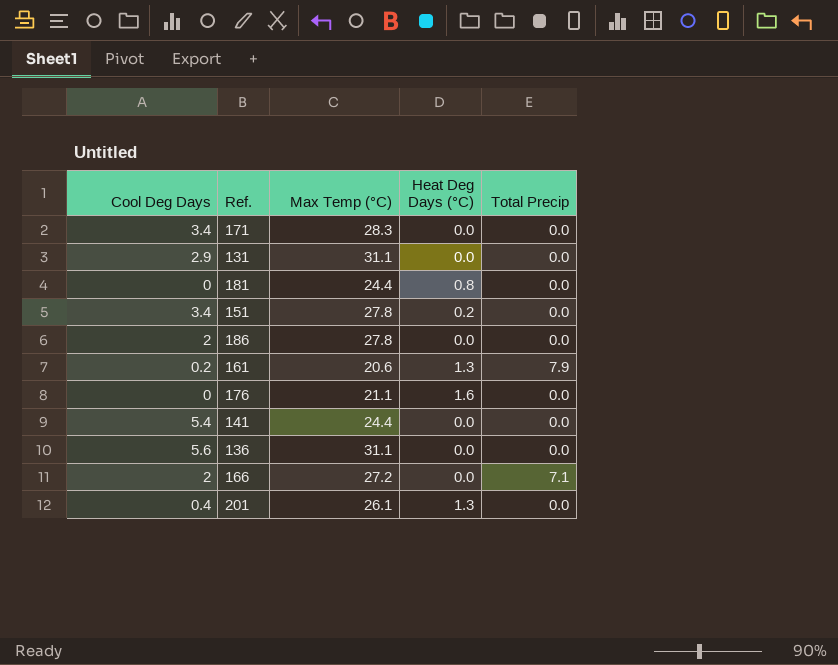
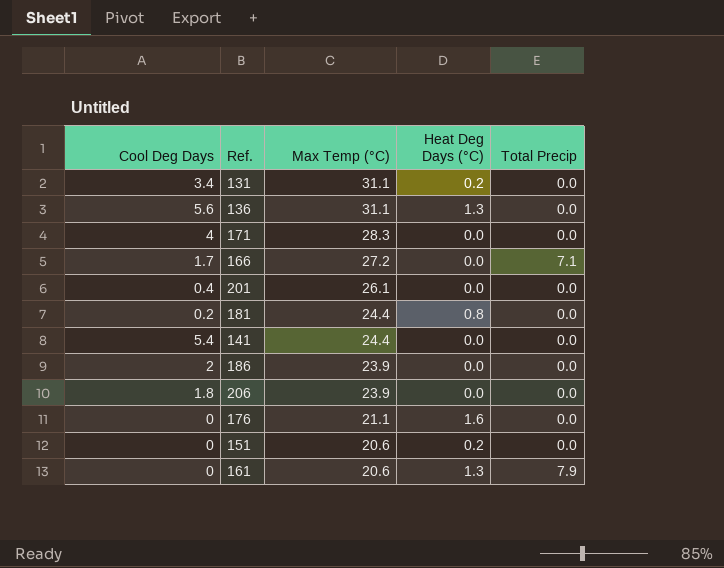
row order: none -> Max Temp (°C) descending
131 | Cool Deg Days: 2.9 -> 3.4
131 | Heat Deg Days (°C): 0.0 -> 0.2
136 | Heat Deg Days (°C): 0.0 -> 1.3
171 | Cool Deg Days: 3.4 -> 4
166 | Cool Deg Days: 2 -> 1.7
201 | Heat Deg Days (°C): 1.3 -> 0.0
181 | Cool Deg Days: 0 -> 0.2
186 | Max Temp (°C): 27.8 -> 23.9
row 206: none -> 1.8 | 23.9 | 0.0 | 0.0
151 | Cool Deg Days: 3.4 -> 0
151 | Max Temp (°C): 27.8 -> 20.6
161 | Cool Deg Days: 0.2 -> 0

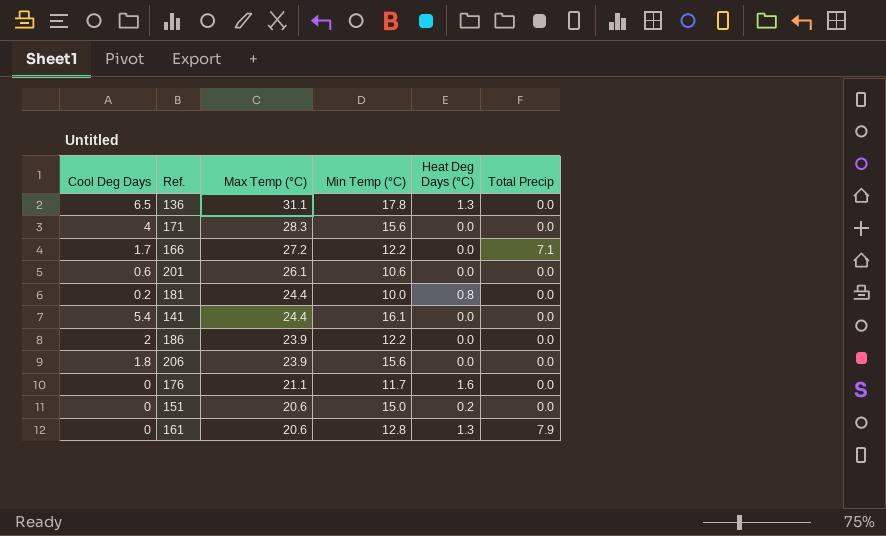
column Min Temp (°C) | position: none -> 4
row 131: 3.4 | 31.1 | 0.2 | 0.0 -> none
136 | Cool Deg Days: 5.6 -> 6.5
201 | Cool Deg Days: 0.4 -> 0.6

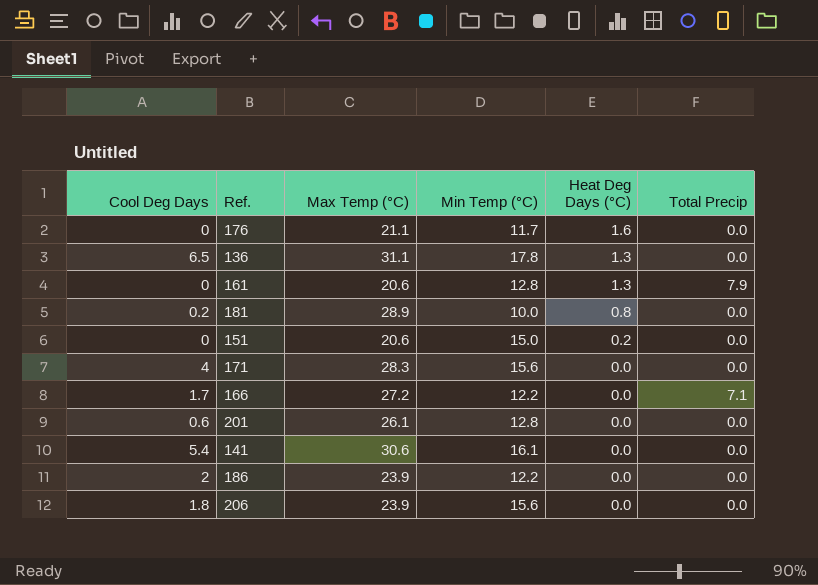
row order: Max Temp (°C) descending -> Heat Deg Days (°C) descending
181 | Max Temp (°C): 24.4 -> 28.9
201 | Min Temp (°C): 10.6 -> 12.8
141 | Max Temp (°C): 24.4 -> 30.6

